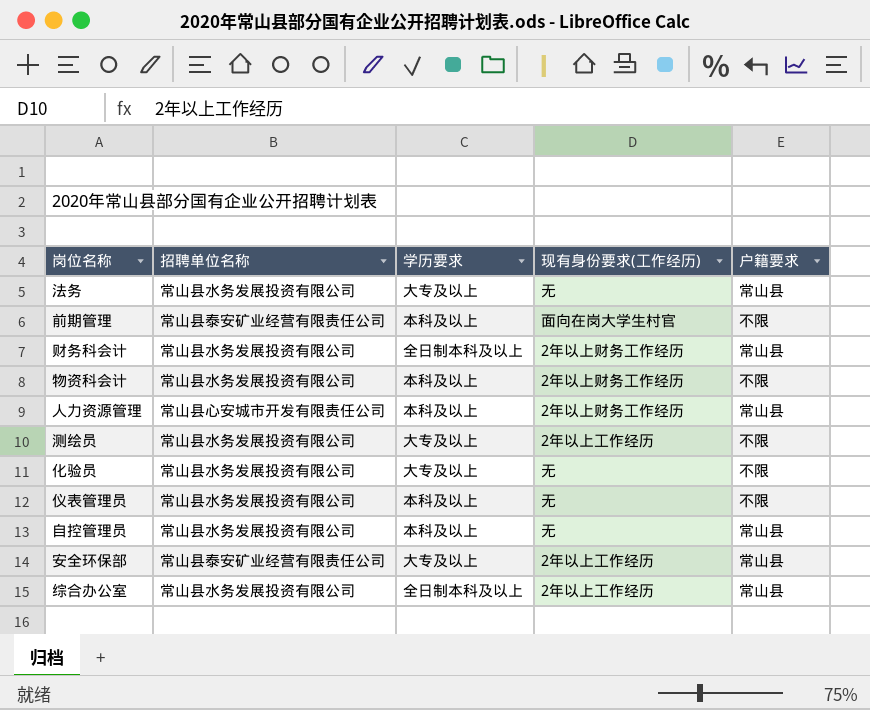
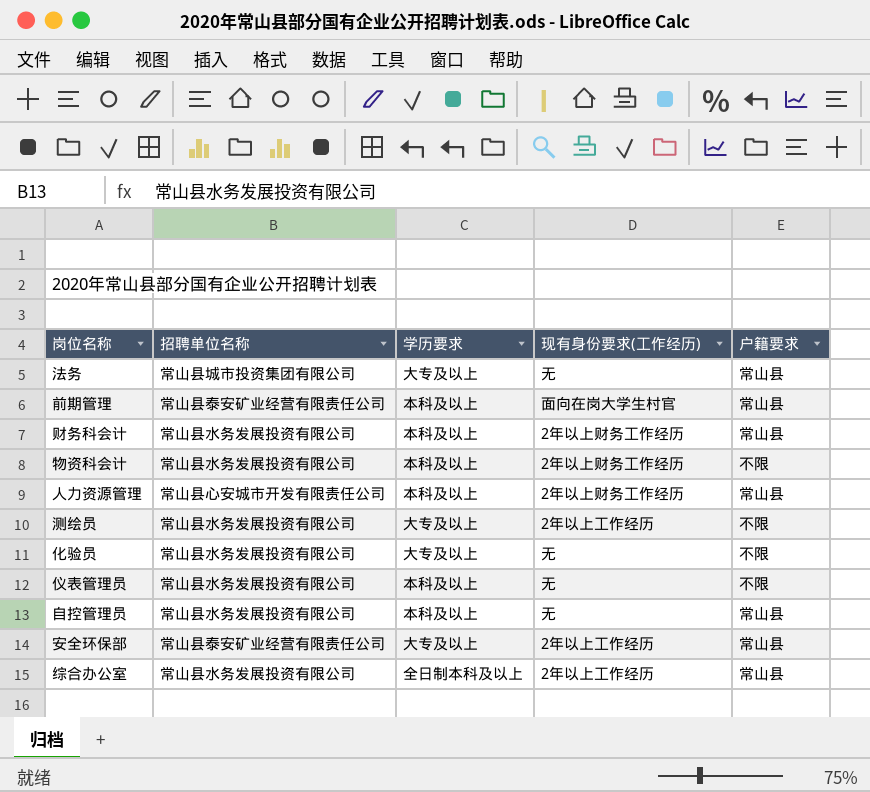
法务 | 招聘单位名称: 常山县水务发展投资有限公司 -> 常山县城市投资集团有限公司
前期管理 | 户籍要求: 不限 -> 常山县
财务科会计 | 学历要求: 全日制本科及以上 -> 本科及以上

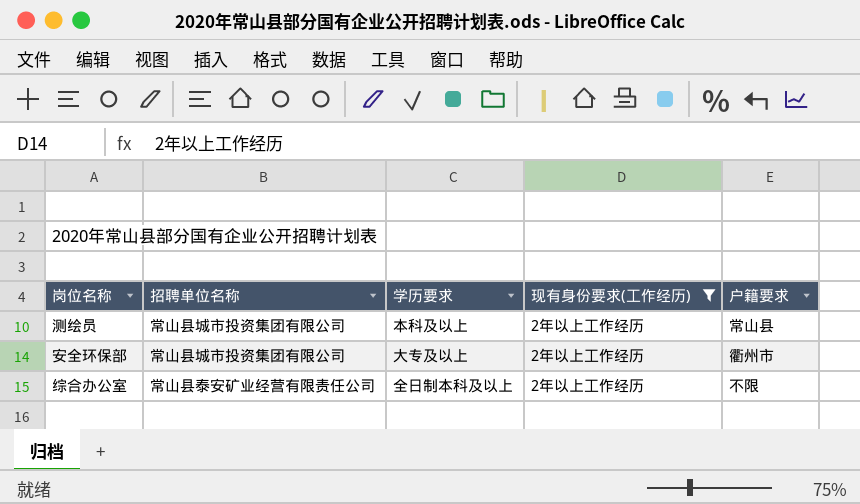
filter: none -> 现有身份要求(工作经历) = 2年以上工作经历
测绘员 | 招聘单位名称: 常山县水务发展投资有限公司 -> 常山县城市投资集团有限公司
测绘员 | 学历要求: 大专及以上 -> 本科及以上
测绘员 | 户籍要求: 不限 -> 常山县
安全环保部 | 招聘单位名称: 常山县泰安矿业经营有限责任公司 -> 常山县城市投资集团有限公司
安全环保部 | 户籍要求: 常山县 -> 衢州市
综合办公室 | 招聘单位名称: 常山县水务发展投资有限公司 -> 常山县泰安矿业经营有限责任公司
综合办公室 | 户籍要求: 常山县 -> 不限

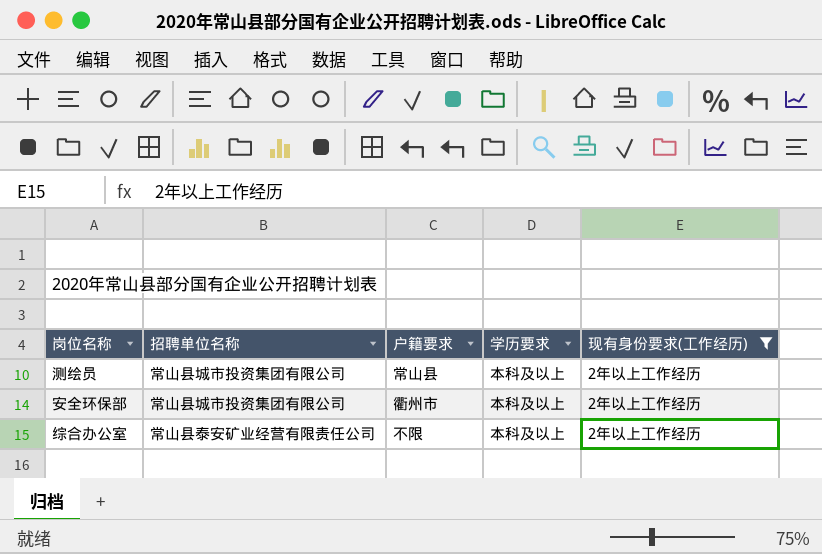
column 户籍要求 | position: 5 -> 3
安全环保部 | 学历要求: 大专及以上 -> 本科及以上
综合办公室 | 学历要求: 全日制本科及以上 -> 本科及以上

